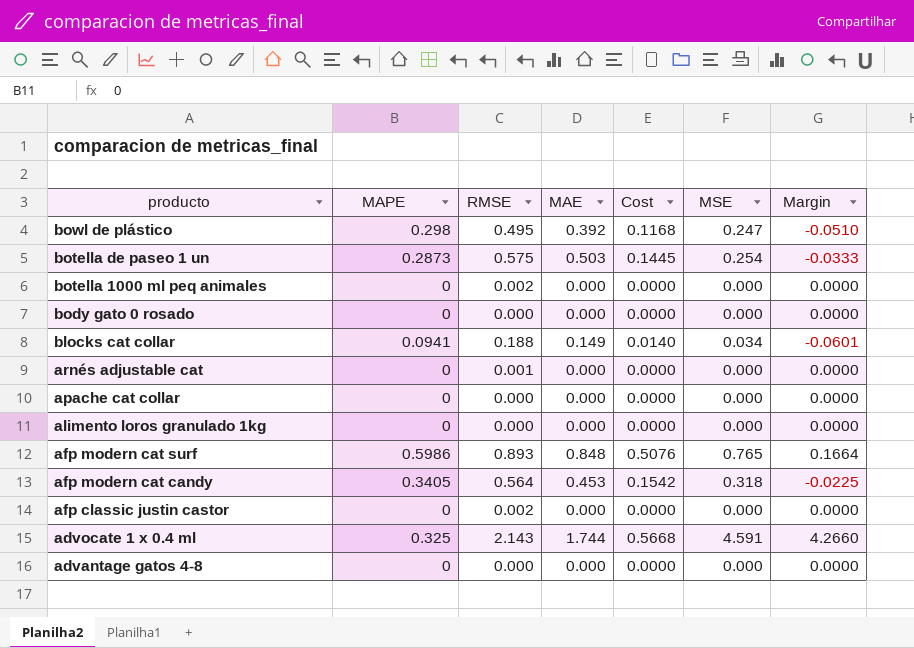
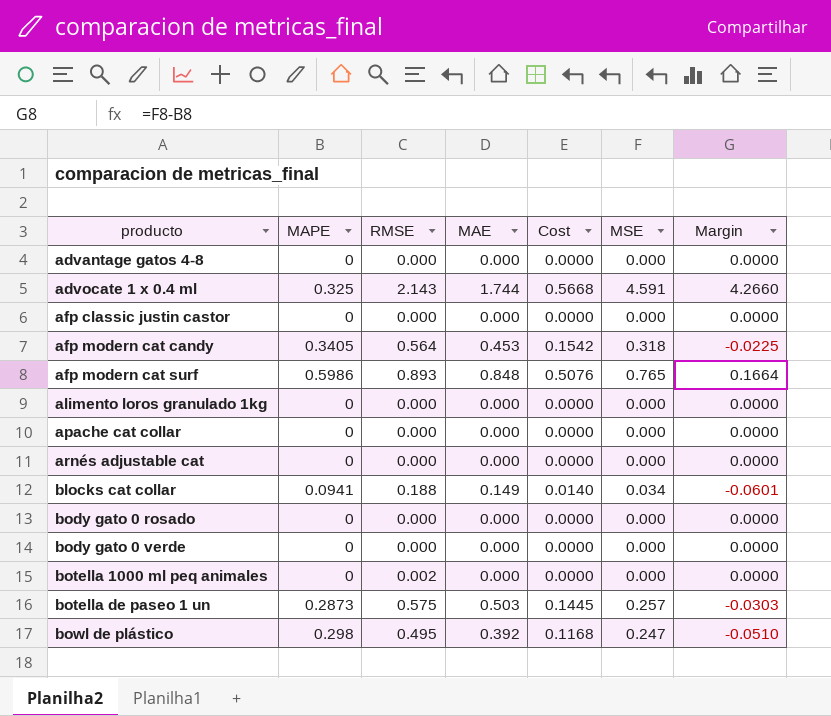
row order: producto descending -> producto ascending
afp classic justin castor | RMSE: 0.002 -> 0.000
arnés adjustable cat | RMSE: 0.001 -> 0.000
row body gato 0 verde: none -> 0 | 0.000 | 0.000 | 0.0000 | 0.000 | 0.0000
botella de paseo 1 un | MSE: 0.254 -> 0.257
botella de paseo 1 un | Margin: -0.0333 -> -0.0303

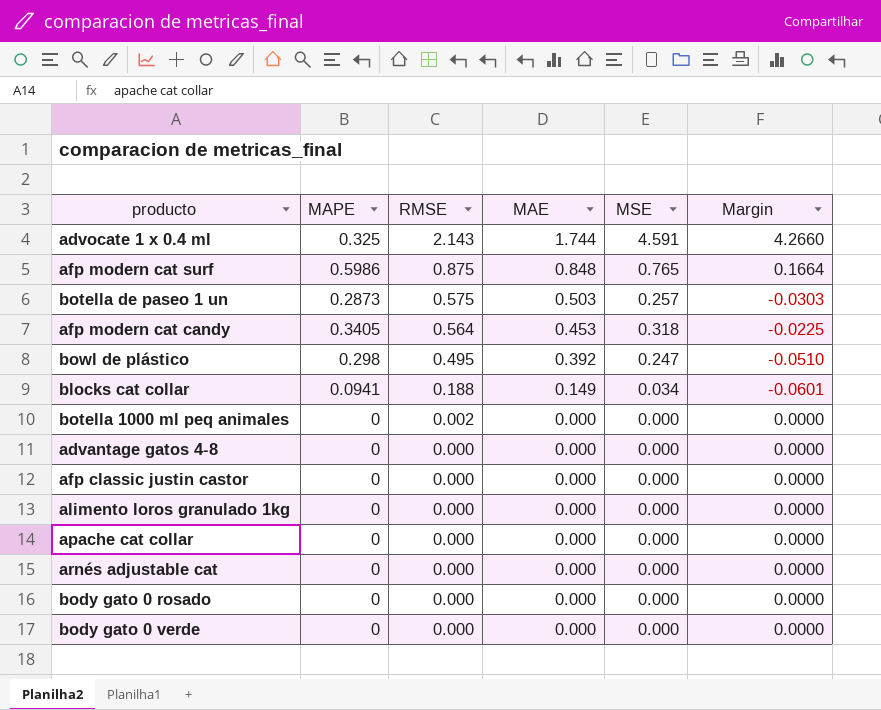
row order: producto ascending -> RMSE descending
column Cost | formula: [MAPE] * [MAE] -> none
afp modern cat surf | RMSE: 0.893 -> 0.875

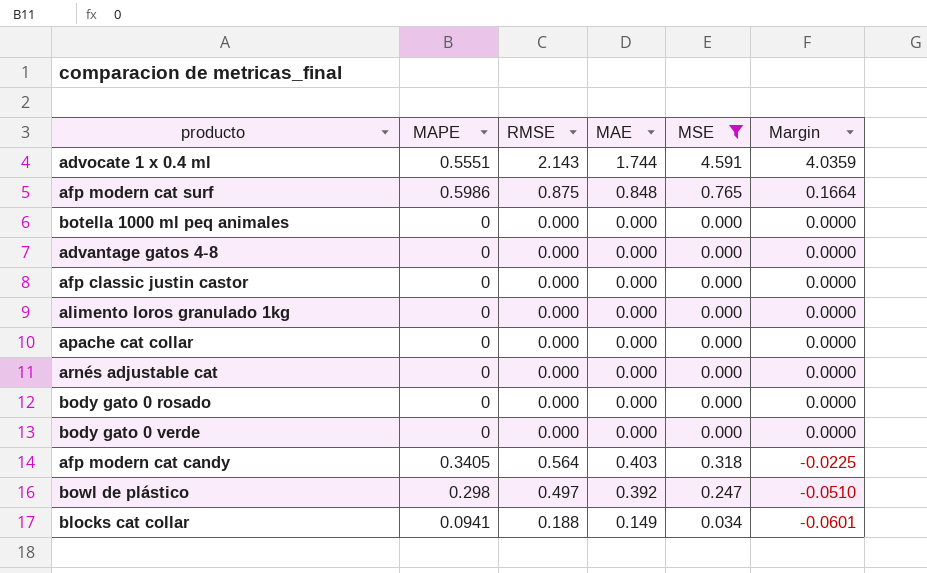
filter: none -> MSE != 0.257
row order: RMSE descending -> Margin descending
advocate 1 x 0.4 ml | MAPE: 0.325 -> 0.5551
advocate 1 x 0.4 ml | Margin: 4.2660 -> 4.0359
botella 1000 ml peq animales | RMSE: 0.002 -> 0.000
afp modern cat candy | MAE: 0.453 -> 0.403
bowl de plástico | RMSE: 0.495 -> 0.497

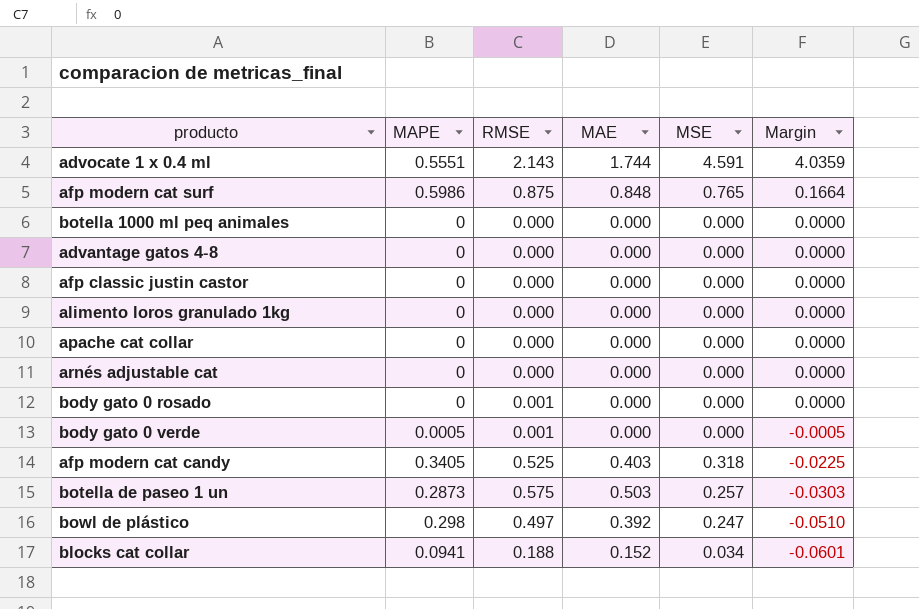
filter: MSE != 0.257 -> none
body gato 0 rosado | RMSE: 0.000 -> 0.001
body gato 0 verde | MAPE: 0 -> 0.0005
body gato 0 verde | RMSE: 0.000 -> 0.001
body gato 0 verde | Margin: 0.0000 -> -0.0005
afp modern cat candy | RMSE: 0.564 -> 0.525
blocks cat collar | MAE: 0.149 -> 0.152

